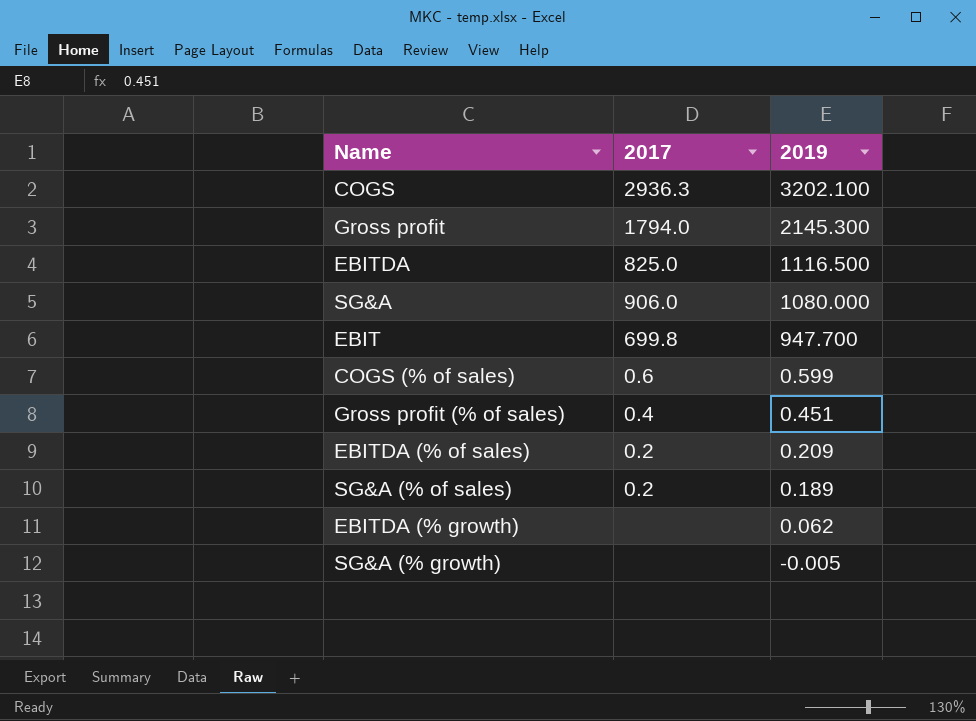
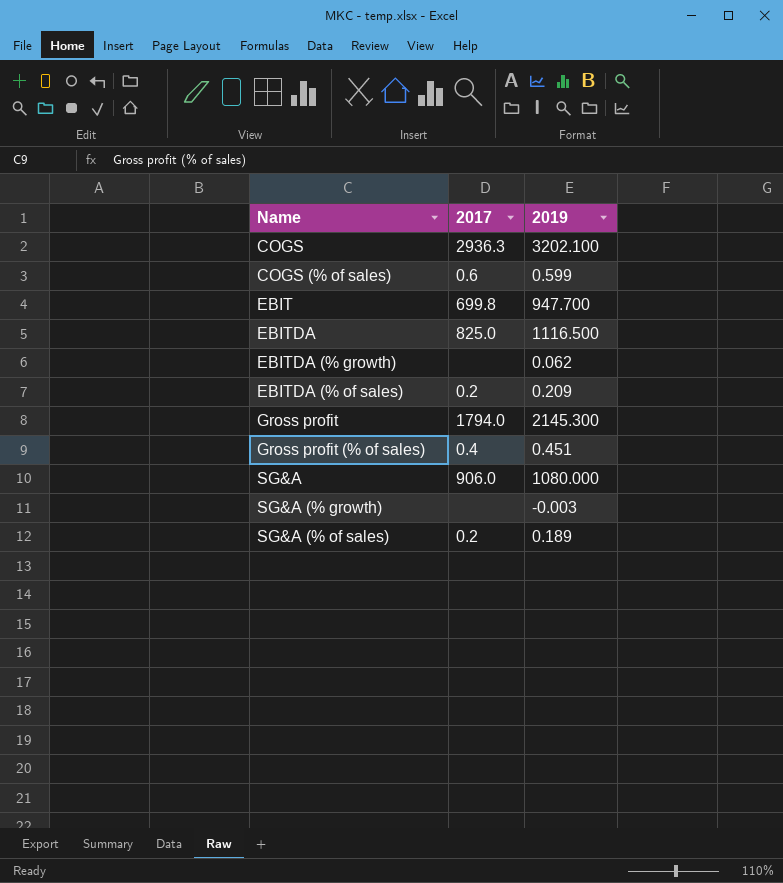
row order: 2019 descending -> Name ascending
SG&A (% growth) | 2019: -0.005 -> -0.003

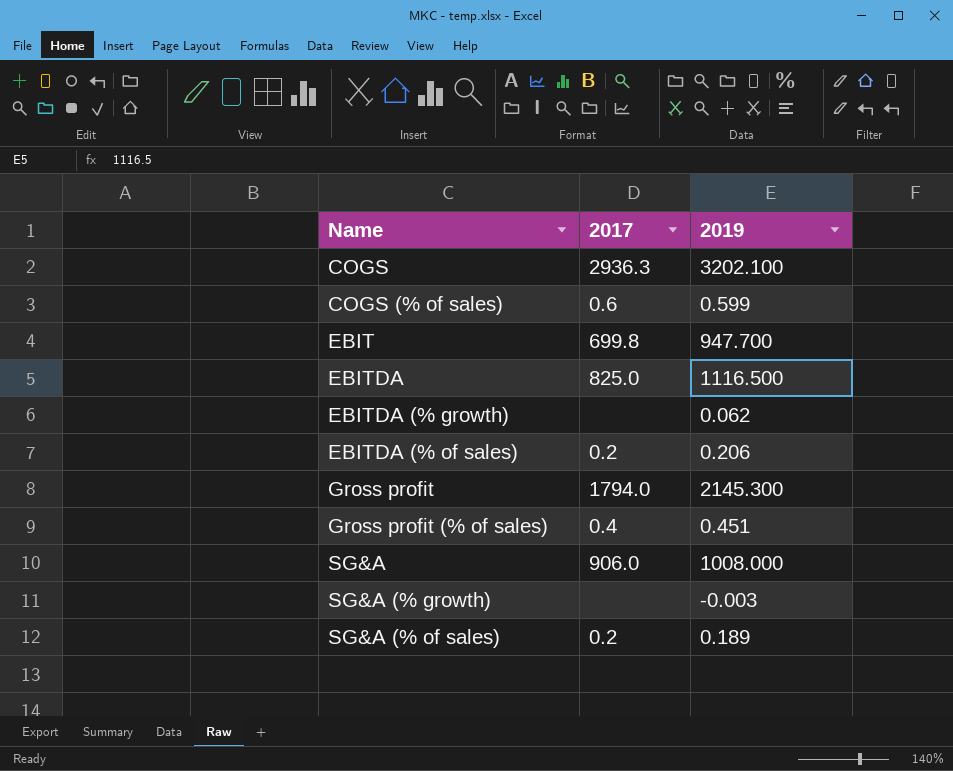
EBITDA (% of sales) | 2019: 0.209 -> 0.206
SG&A | 2019: 1080.000 -> 1008.000

